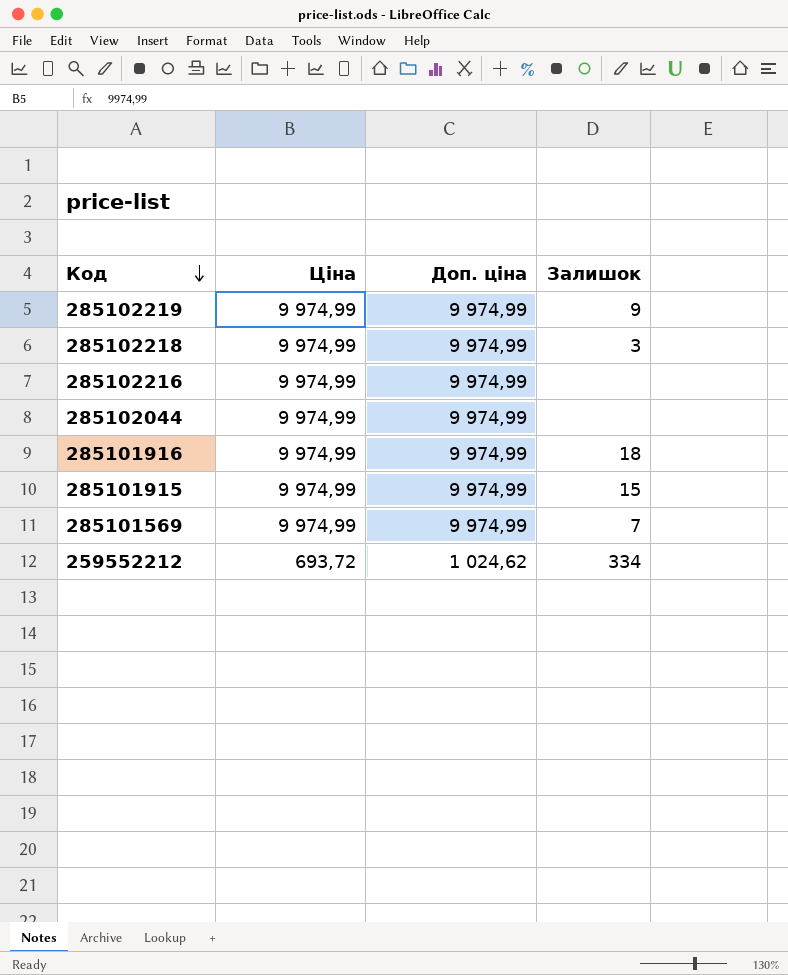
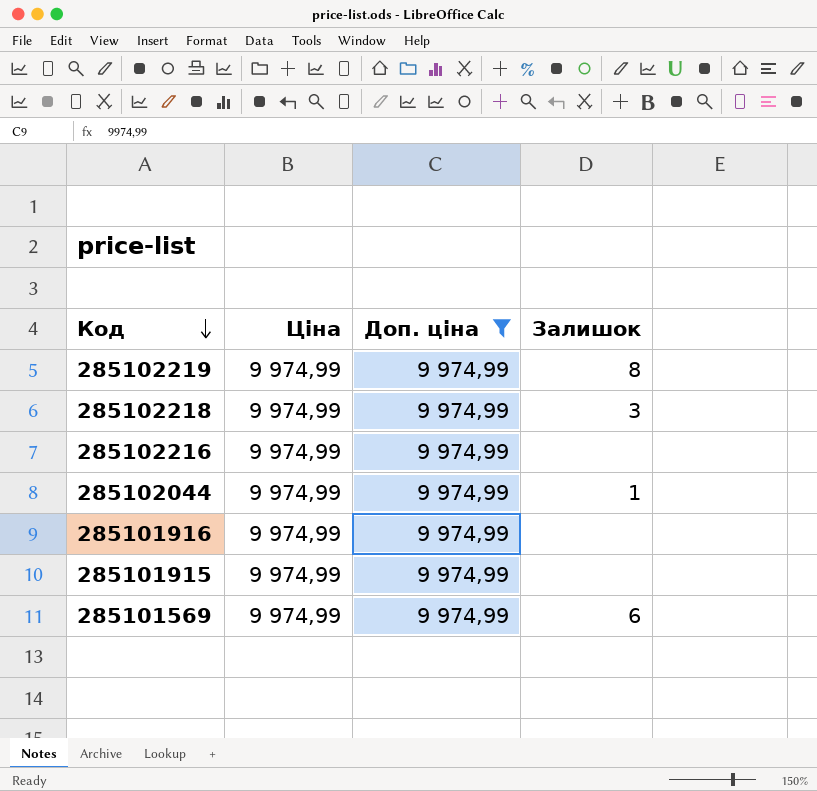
filter: none -> Доп. ціна = 9 974,99
285102219 | Залишок: 9 -> 8
285102044 | Залишок: none -> 1
285101916 | Залишок: 18 -> none
285101915 | Залишок: 15 -> none
285101569 | Залишок: 7 -> 6

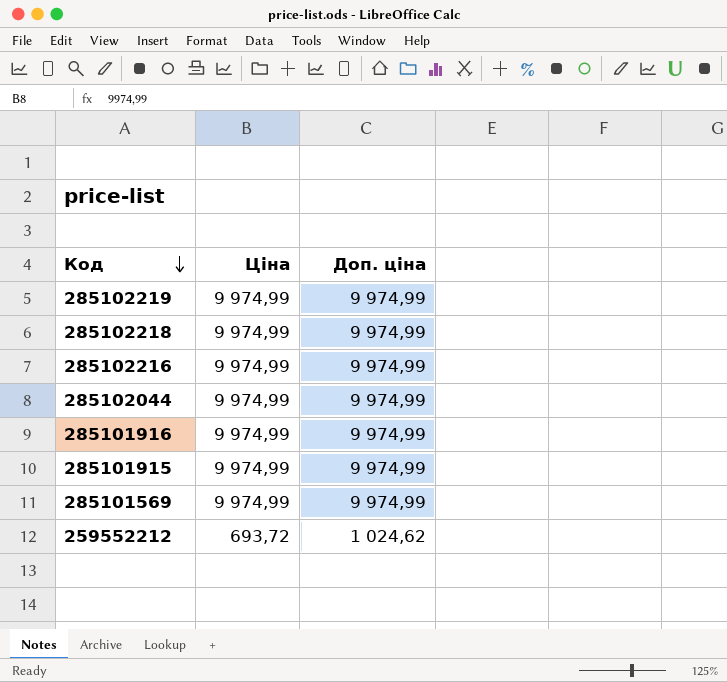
filter: Доп. ціна = 9 974,99 -> none
column Залишок | position: 4 -> none

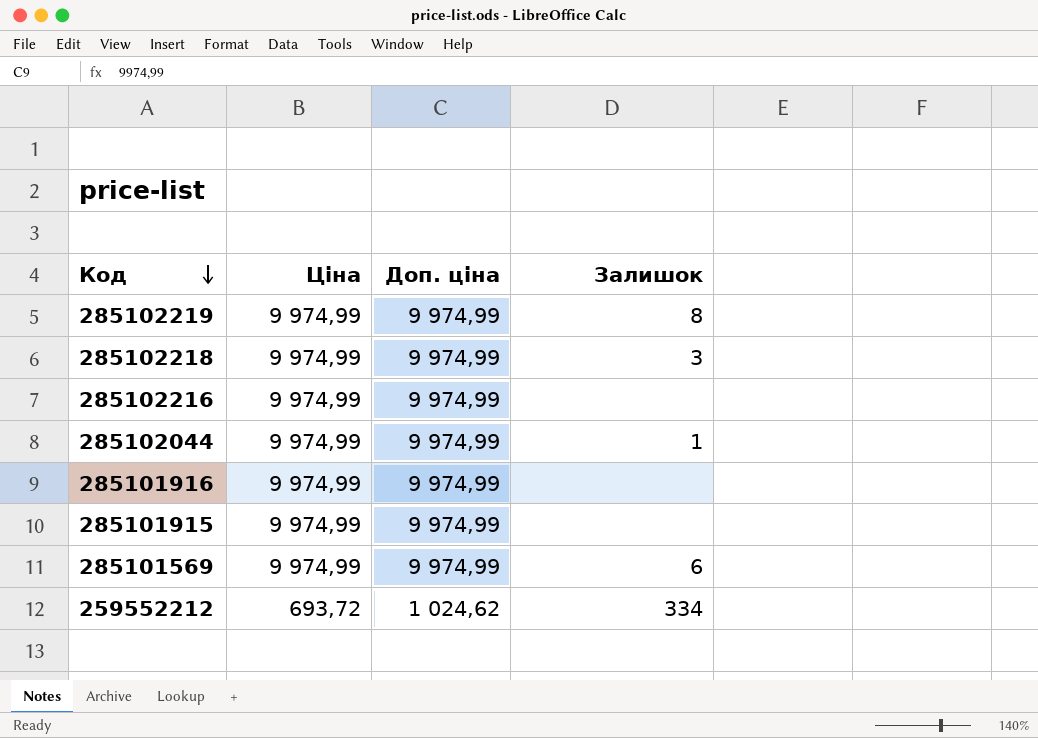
column Залишок | position: none -> 4

